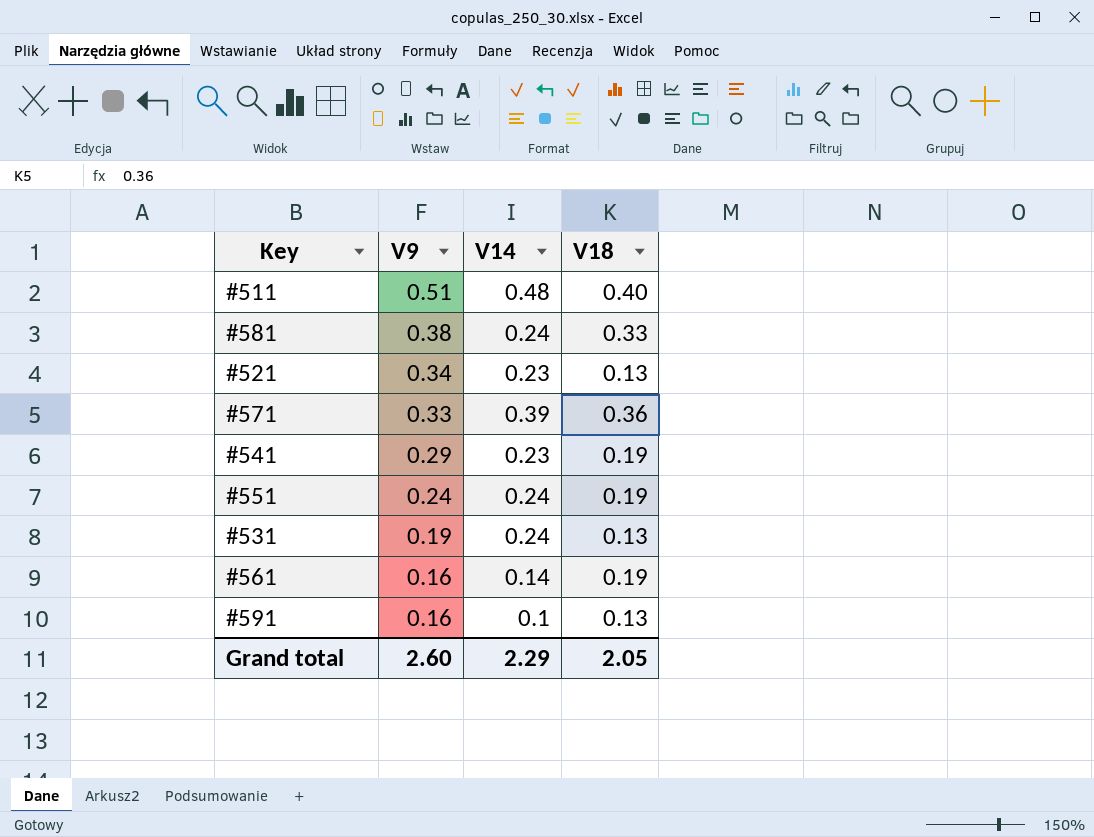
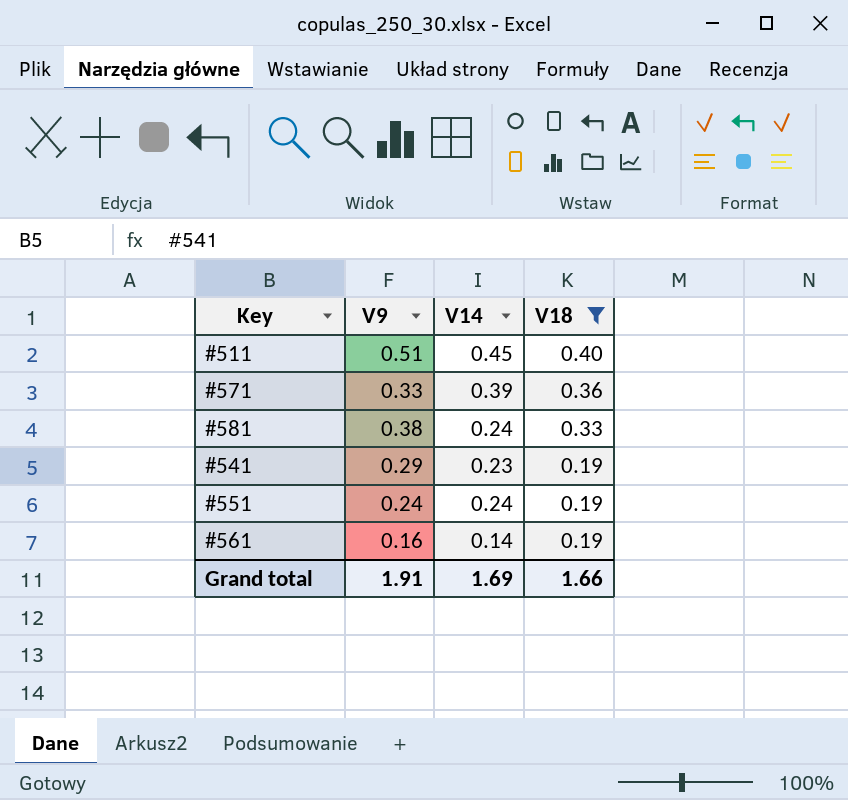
filter: none -> V18 != 0.13
row order: V9 descending -> V18 descending
#511 | V14: 0.48 -> 0.45
Grand total | V9: 2.60 -> 1.91
Grand total | V14: 2.29 -> 1.69
Grand total | V18: 2.05 -> 1.66

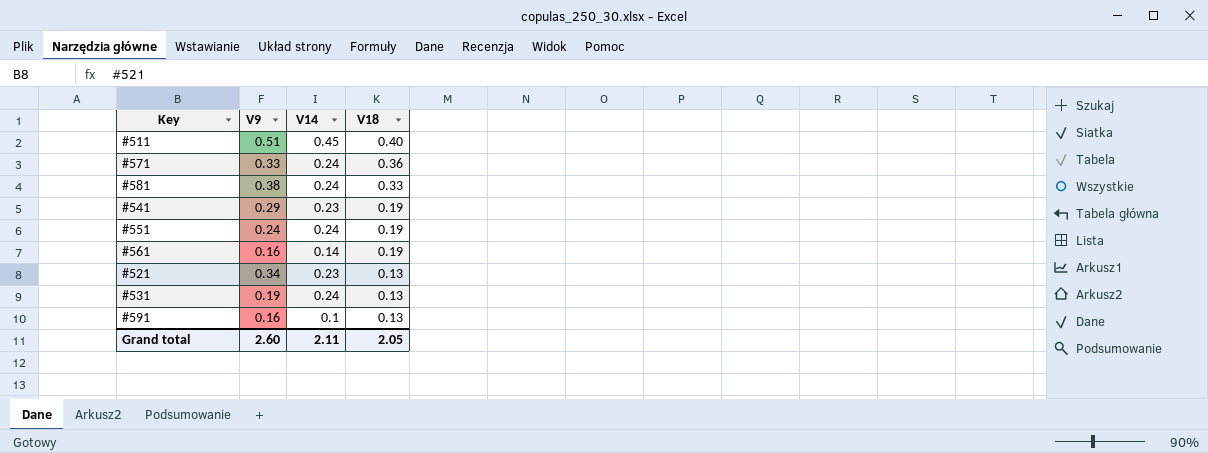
filter: V18 != 0.13 -> none
#571 | V14: 0.39 -> 0.24
Grand total | V9: 1.91 -> 2.60
Grand total | V14: 1.69 -> 2.11
Grand total | V18: 1.66 -> 2.05

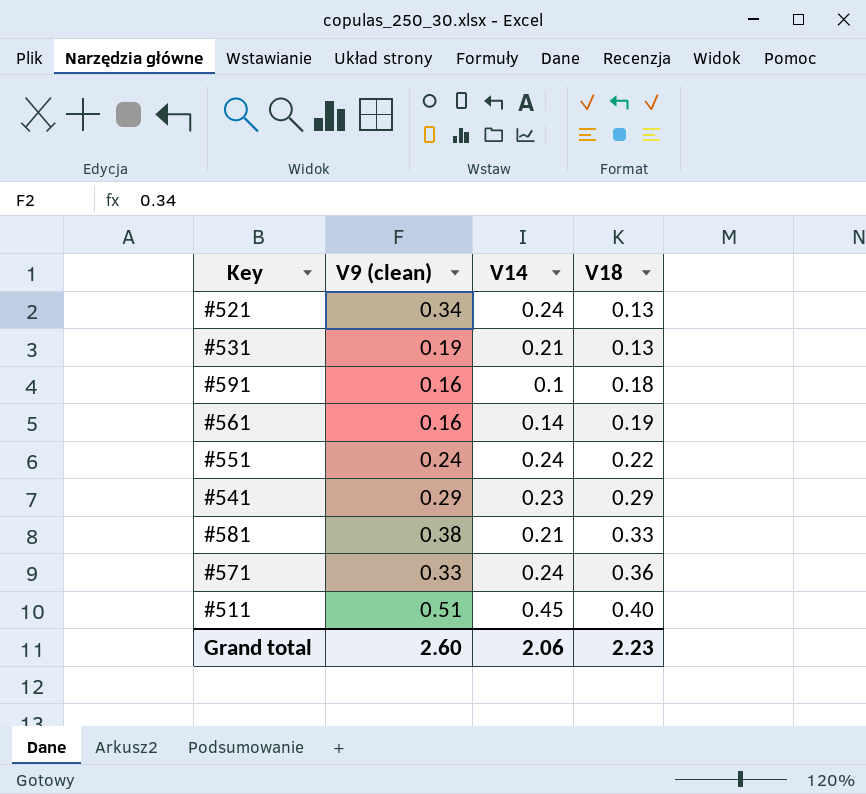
row order: V18 descending -> V18 ascending
column name: V9 -> V9 (clean)
#521 | V14: 0.23 -> 0.24
#531 | V14: 0.24 -> 0.21
#591 | V18: 0.13 -> 0.18
#551 | V18: 0.19 -> 0.22
#541 | V18: 0.19 -> 0.29
#581 | V14: 0.24 -> 0.21
Grand total | V14: 2.11 -> 2.06
Grand total | V18: 2.05 -> 2.23

